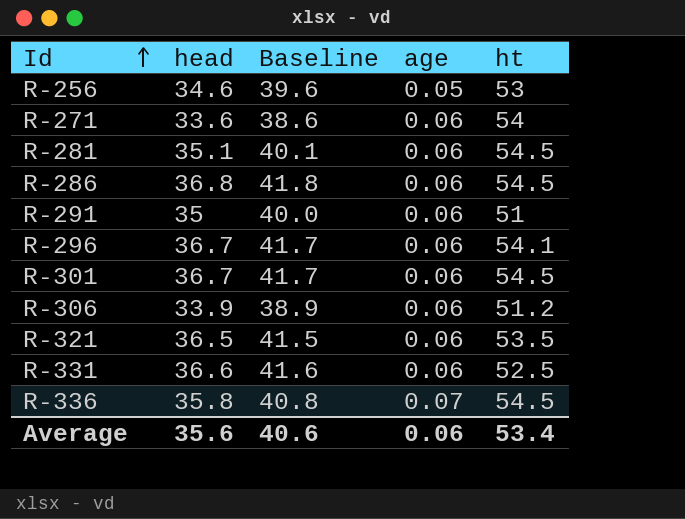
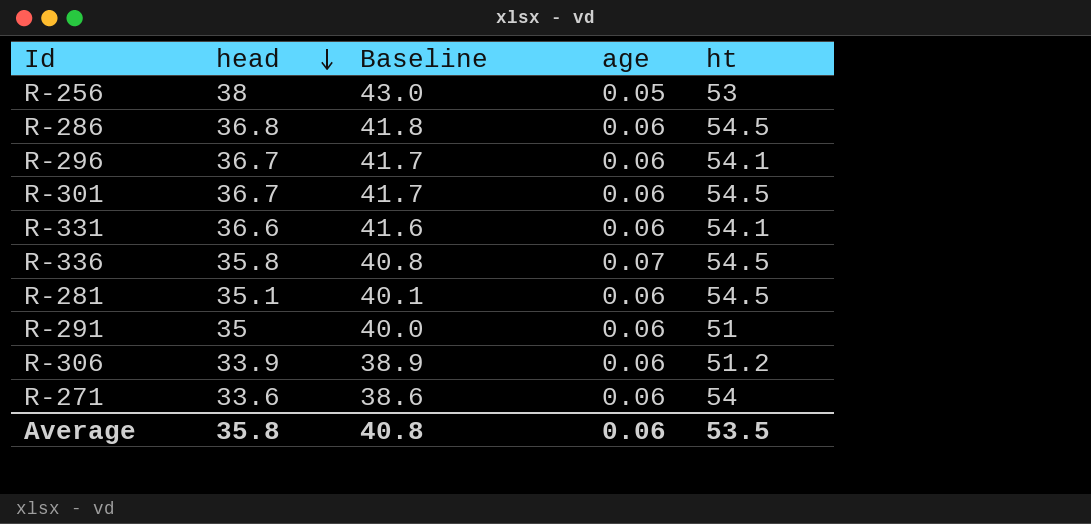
row order: Id ascending -> head descending
row R-321: 36.5 | 41.5 | 0.06 | 53.5 -> none
R-256 | head: 34.6 -> 38
R-256 | Baseline: 39.6 -> 43.0
R-331 | ht: 52.5 -> 54.1
Average | head: 35.6 -> 35.8
Average | Baseline: 40.6 -> 40.8
Average | ht: 53.4 -> 53.5

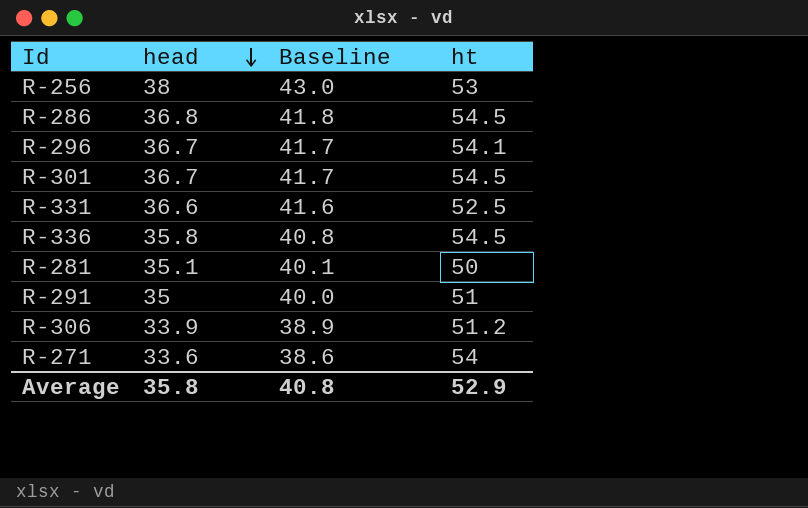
column age | position: 4 -> none
R-331 | ht: 54.1 -> 52.5
R-281 | ht: 54.5 -> 50
Average | ht: 53.5 -> 52.9

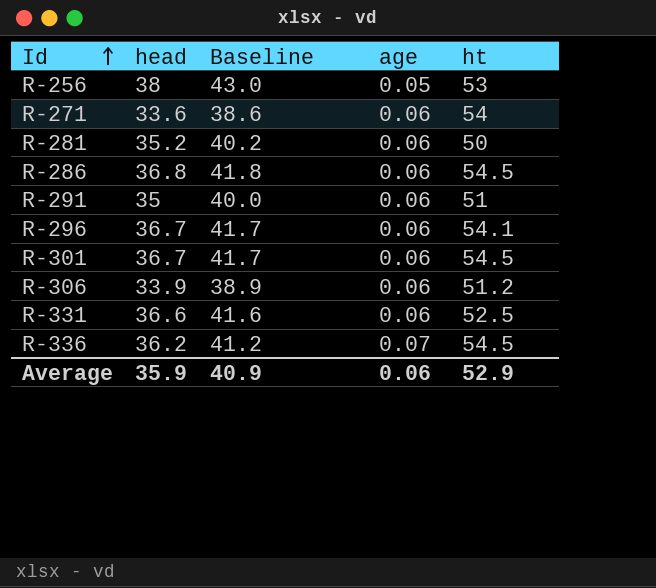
row order: head descending -> Id ascending
column age | position: none -> 4
R-281 | head: 35.1 -> 35.2
R-281 | Baseline: 40.1 -> 40.2
R-336 | head: 35.8 -> 36.2
R-336 | Baseline: 40.8 -> 41.2
Average | head: 35.8 -> 35.9
Average | Baseline: 40.8 -> 40.9

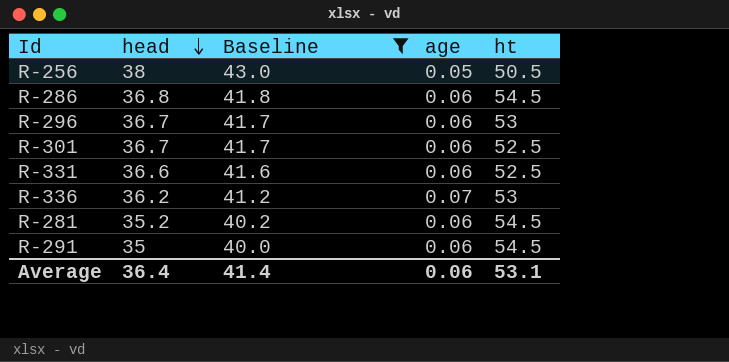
filter: none -> Baseline >= 40.0
row order: Id ascending -> head descending
R-256 | ht: 53 -> 50.5
R-296 | ht: 54.1 -> 53
R-301 | ht: 54.5 -> 52.5
R-336 | ht: 54.5 -> 53
R-281 | ht: 50 -> 54.5
R-291 | ht: 51 -> 54.5
Average | head: 35.9 -> 36.4
Average | Baseline: 40.9 -> 41.4
Average | ht: 52.9 -> 53.1

